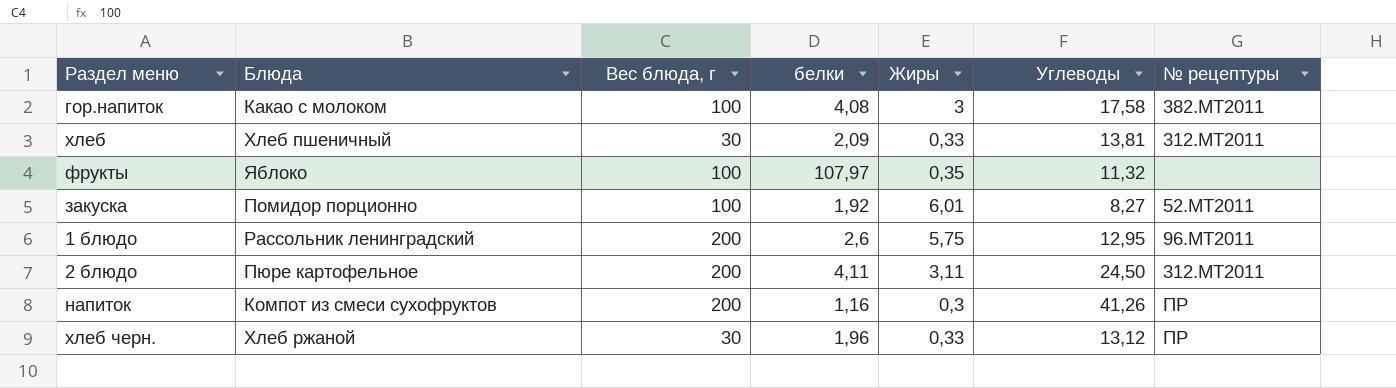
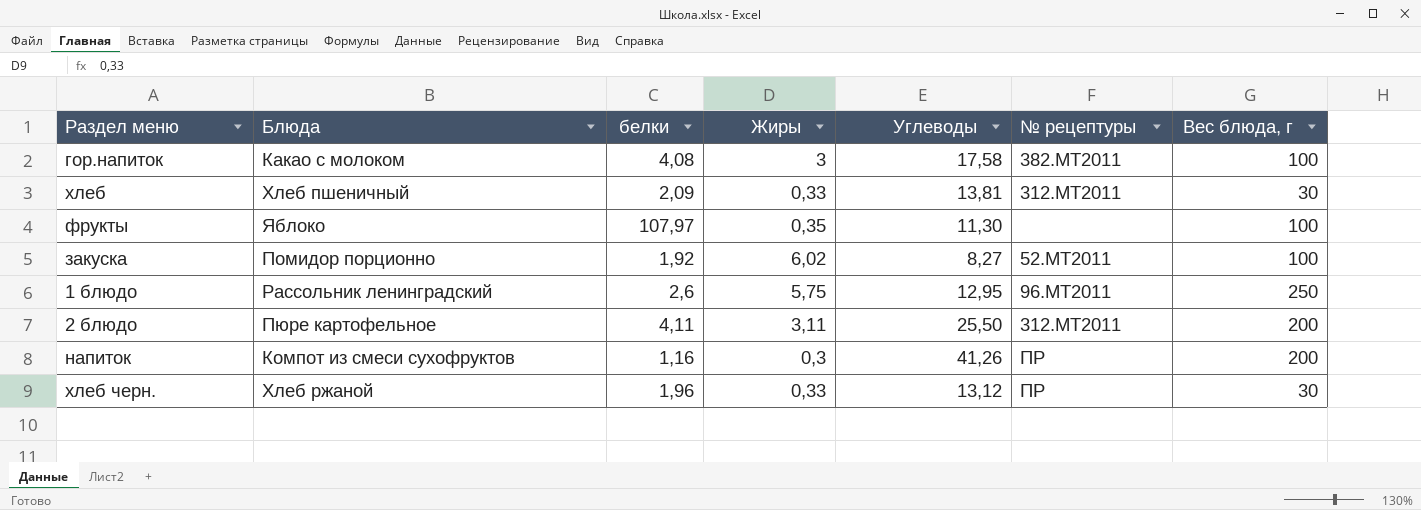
column Вес блюда, г | position: 3 -> 7
фрукты | Углеводы: 11,32 -> 11,30
закуска | Жиры: 6,01 -> 6,02
1 блюдо | Вес блюда, г: 200 -> 250
2 блюдо | Углеводы: 24,50 -> 25,50

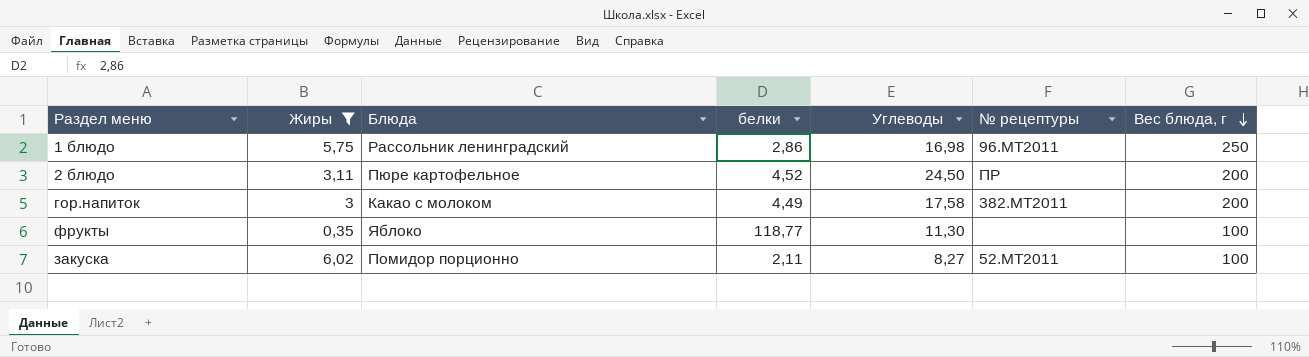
filter: none -> Жиры >= 0,35
row order: none -> Вес блюда, г descending
column Жиры | position: 4 -> 2
1 блюдо | белки: 2,6 -> 2,86
1 блюдо | Углеводы: 12,95 -> 16,98
2 блюдо | белки: 4,11 -> 4,52
2 блюдо | Углеводы: 25,50 -> 24,50
2 блюдо | № рецептуры: 312.МТ2011 -> ПР
гор.напиток | белки: 4,08 -> 4,49
гор.напиток | Вес блюда, г: 100 -> 200
фрукты | белки: 107,97 -> 118,77
закуска | белки: 1,92 -> 2,11

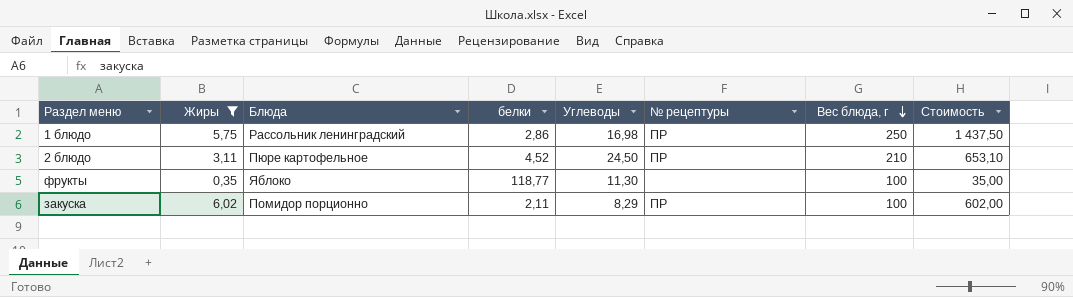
column Стоимость | formula: none -> [Жиры] * [Вес блюда, г]
row гор.напиток: 3 | Какао с молоком | 4,49 | 17,58 | 382.МТ2011 | 200 -> none
1 блюдо | № рецептуры: 96.МТ2011 -> ПР
2 блюдо | Вес блюда, г: 200 -> 210
закуска | Углеводы: 8,27 -> 8,29
закуска | № рецептуры: 52.МТ2011 -> ПР

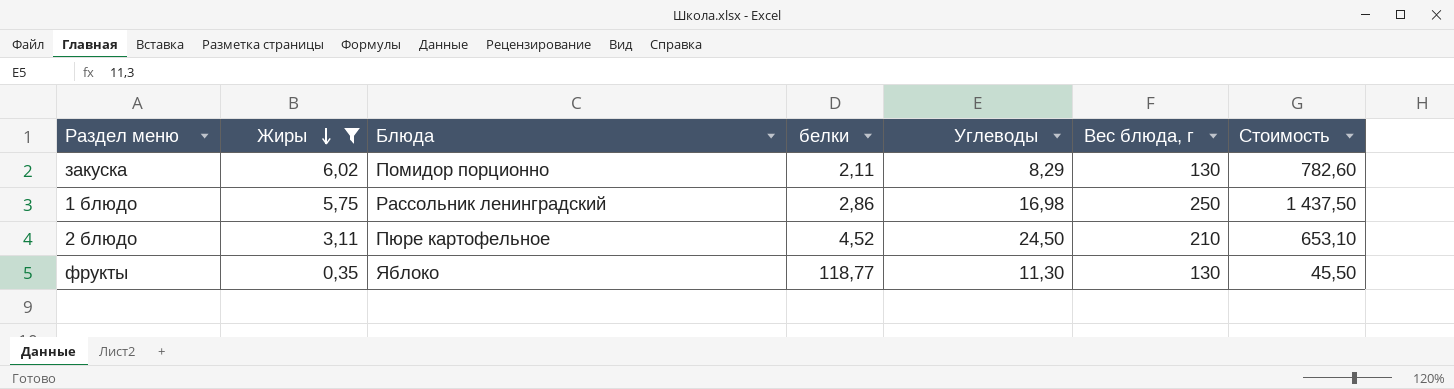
row order: Вес блюда, г descending -> Жиры descending
column № рецептуры | position: 6 -> none
закуска | Вес блюда, г: 100 -> 130
закуска | Стоимость: 602,00 -> 782,60
фрукты | Вес блюда, г: 100 -> 130
фрукты | Стоимость: 35,00 -> 45,50

